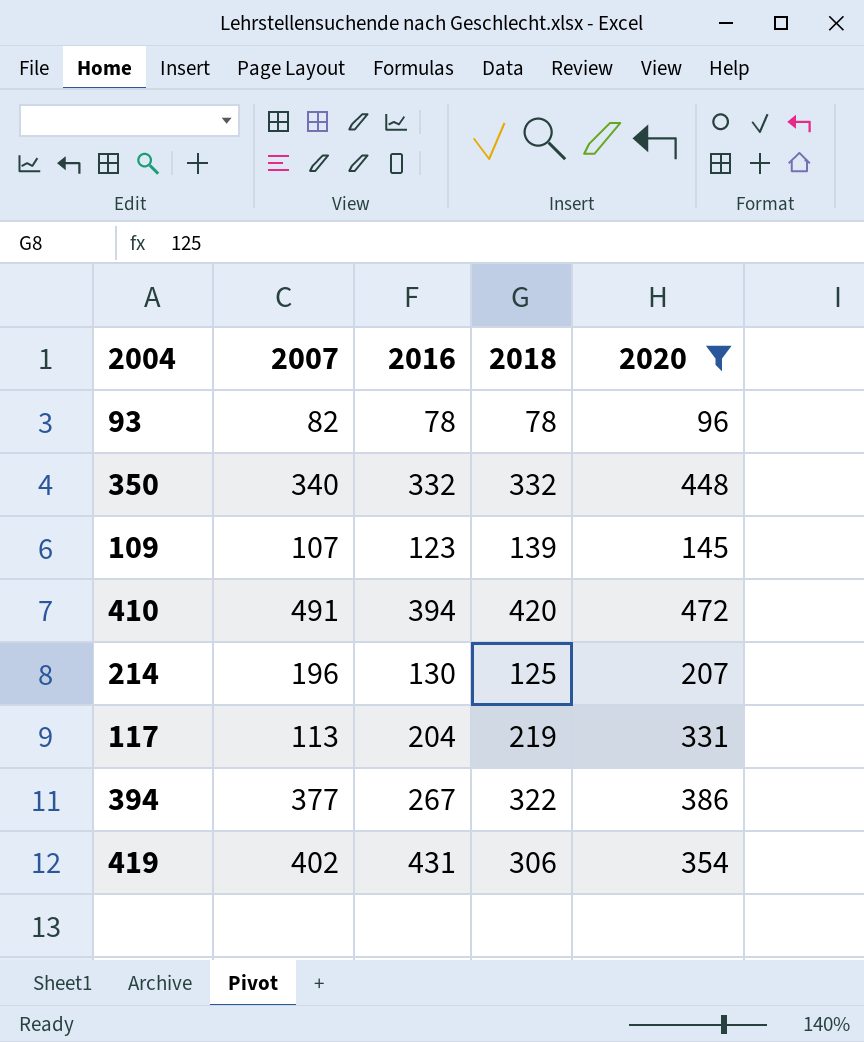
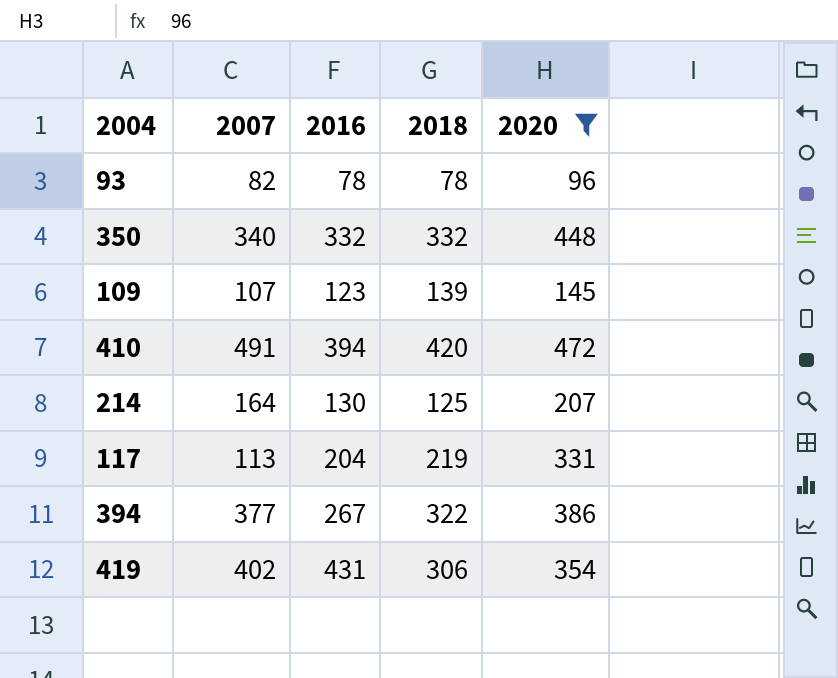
214 | 2007: 196 -> 164

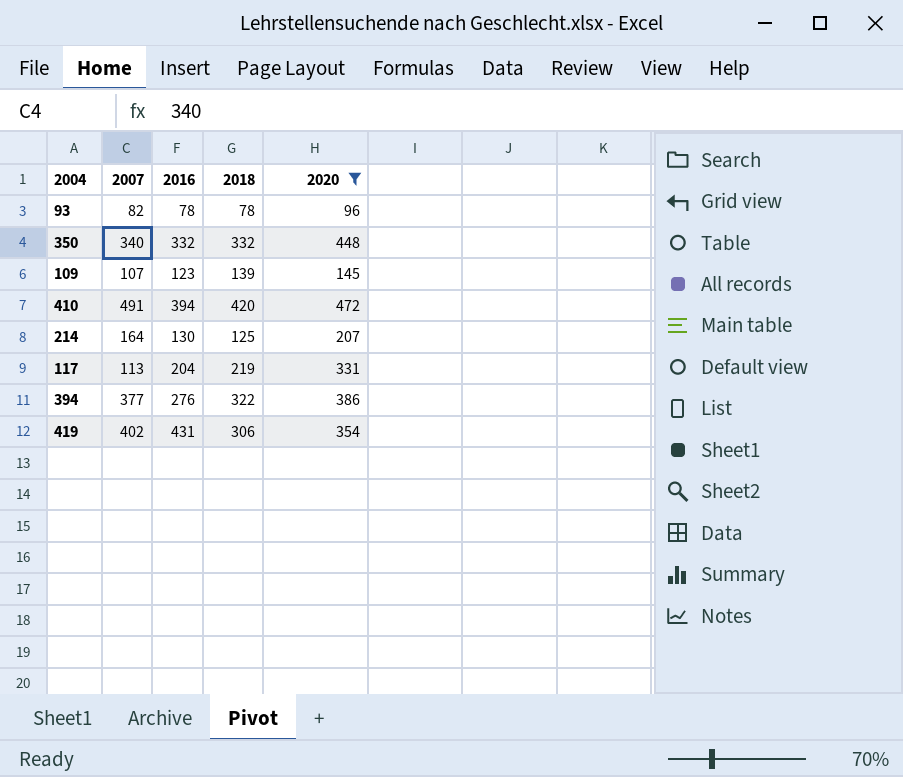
394 | 2016: 267 -> 276

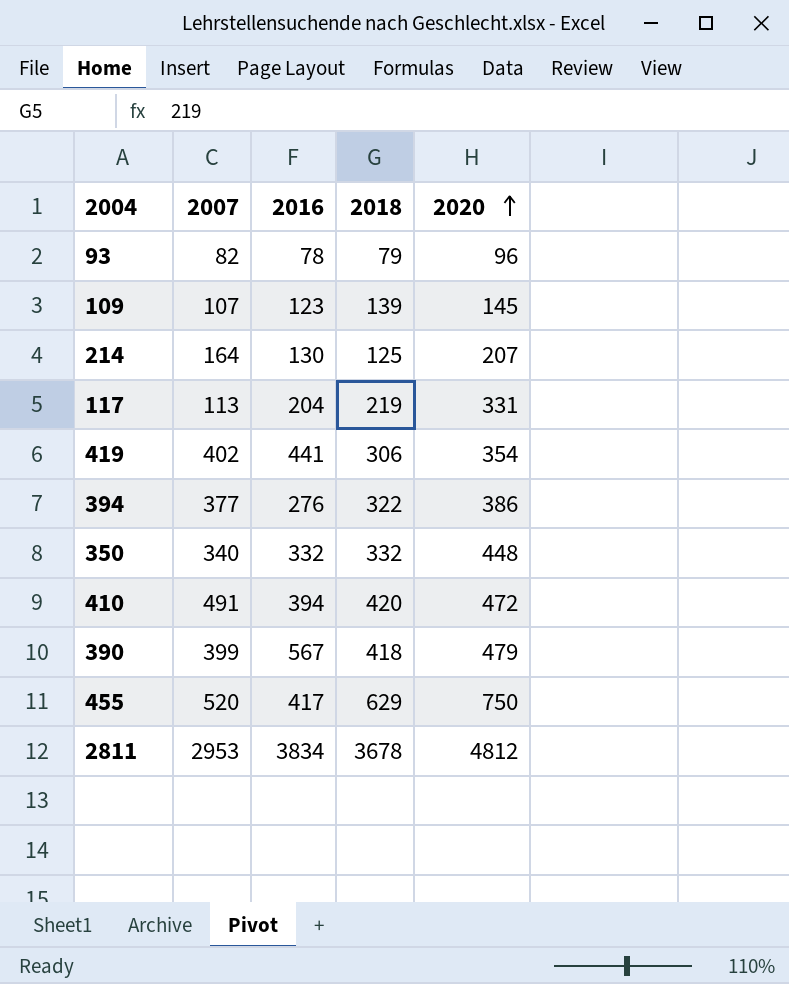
filter: 2020 <= 472 -> none
row order: none -> 2020 ascending
93 | 2018: 78 -> 79
419 | 2016: 431 -> 441

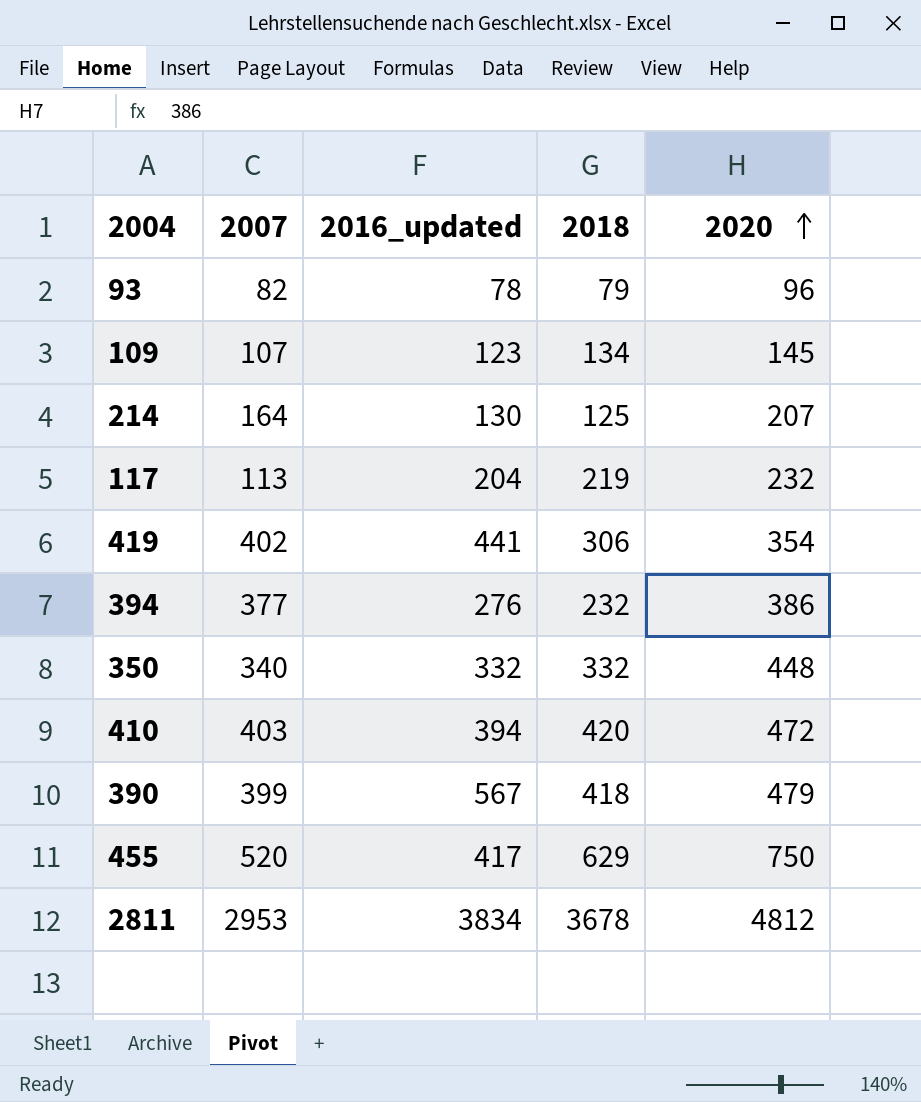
column name: 2016 -> 2016_updated
109 | 2018: 139 -> 134
117 | 2020: 331 -> 232
394 | 2018: 322 -> 232
410 | 2007: 491 -> 403

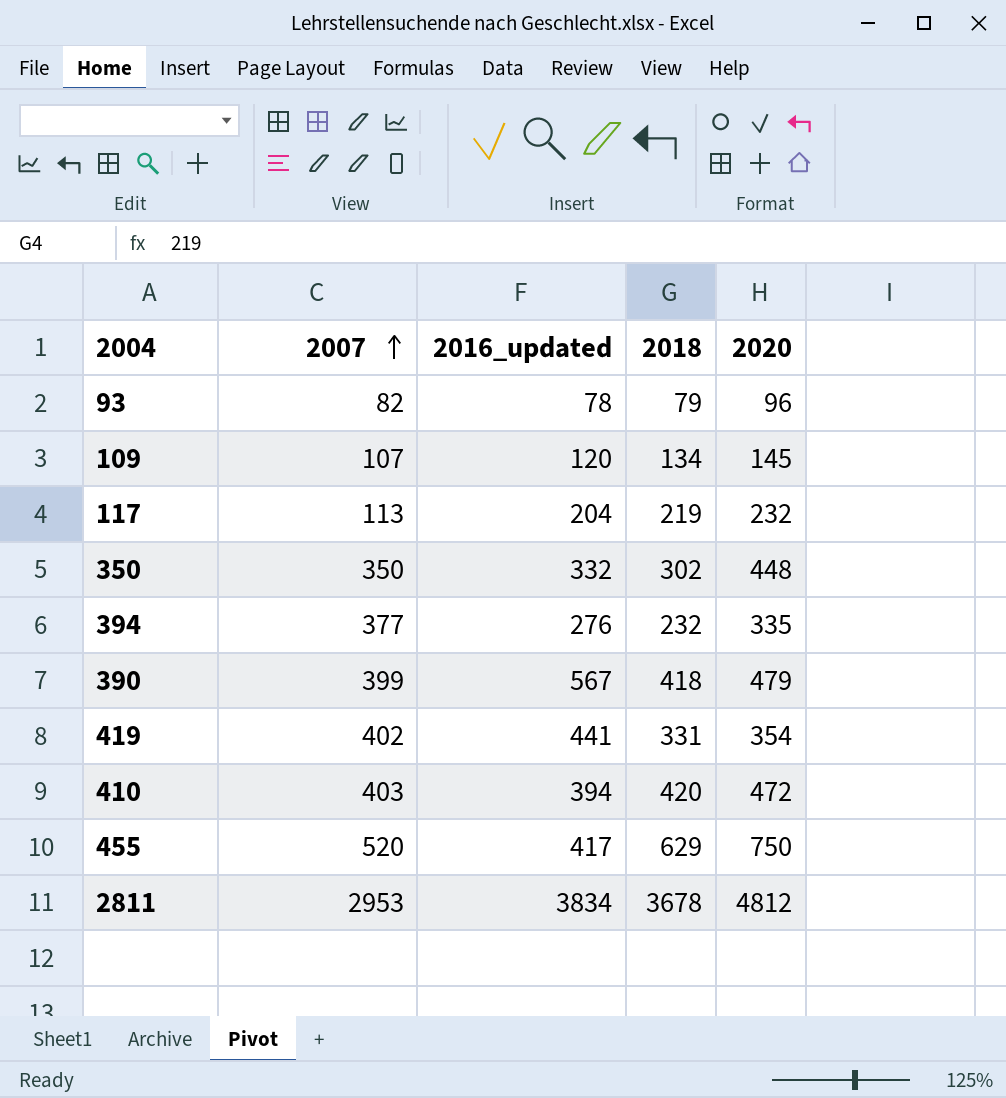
row order: 2020 ascending -> 2007 ascending
row 214: 164 | 130 | 125 | 207 -> none
109 | 2016_updated: 123 -> 120
350 | 2007: 340 -> 350
350 | 2018: 332 -> 302
394 | 2020: 386 -> 335
419 | 2018: 306 -> 331

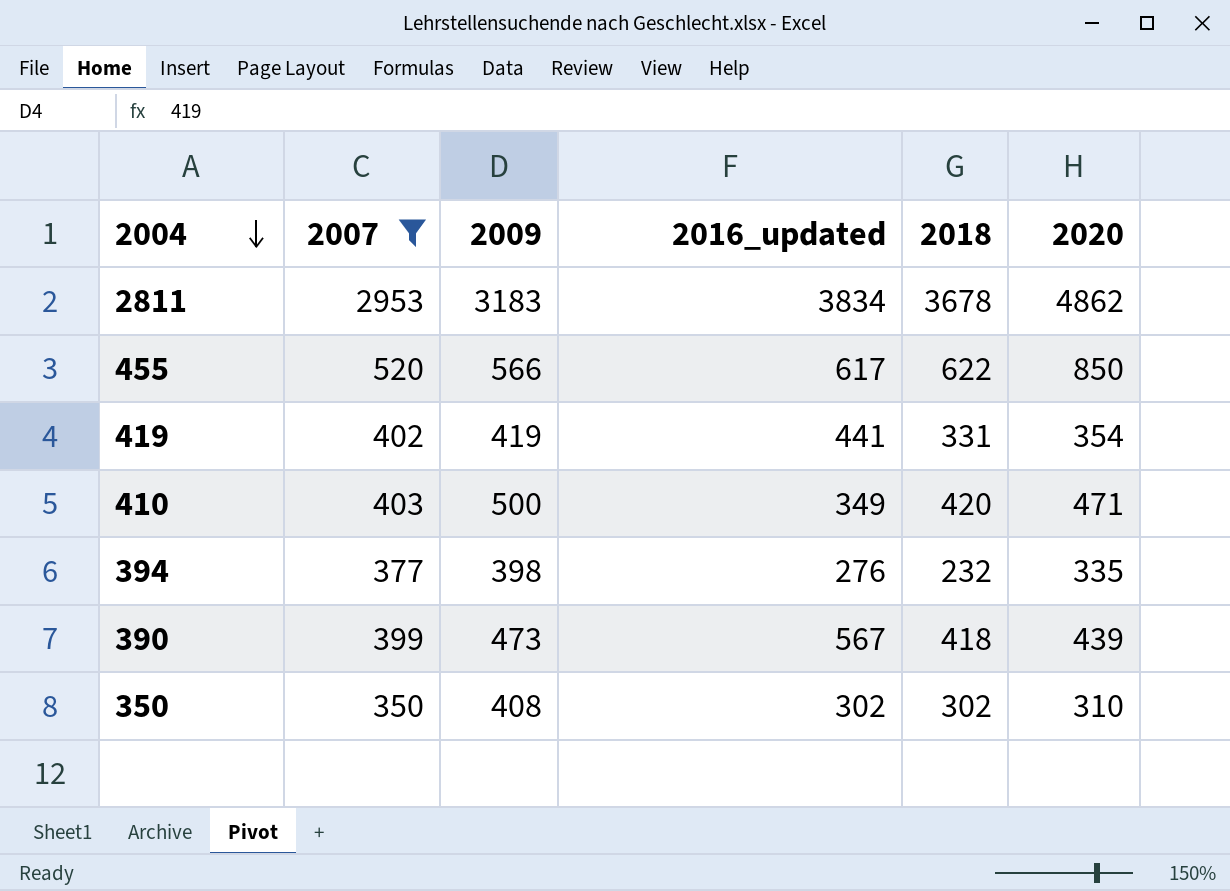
filter: none -> 2007 >= 350
row order: 2007 ascending -> 2004 descending
column 2009 | position: none -> 3
2811 | 2020: 4812 -> 4862
455 | 2016_updated: 417 -> 617
455 | 2018: 629 -> 622
455 | 2020: 750 -> 850
410 | 2016_updated: 394 -> 349
410 | 2020: 472 -> 471
390 | 2020: 479 -> 439
350 | 2016_updated: 332 -> 302
350 | 2020: 448 -> 310

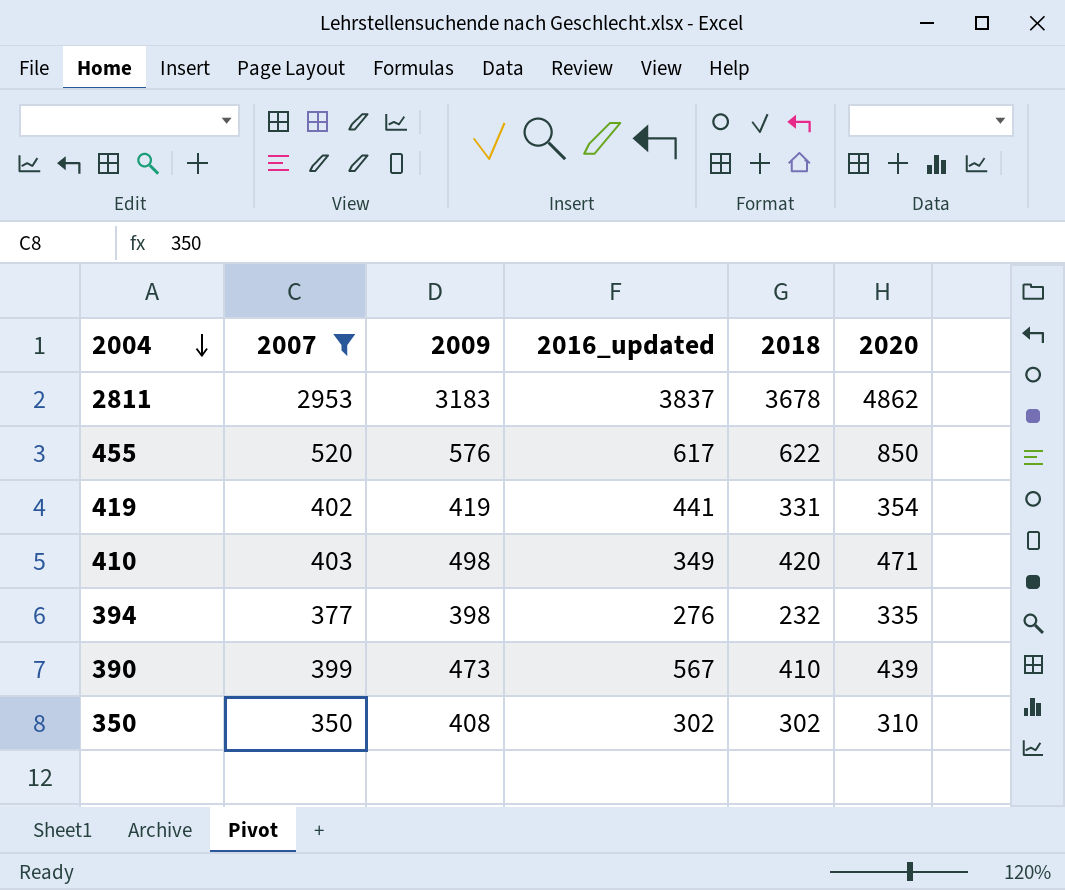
2811 | 2016_updated: 3834 -> 3837
455 | 2009: 566 -> 576
410 | 2009: 500 -> 498
390 | 2018: 418 -> 410

